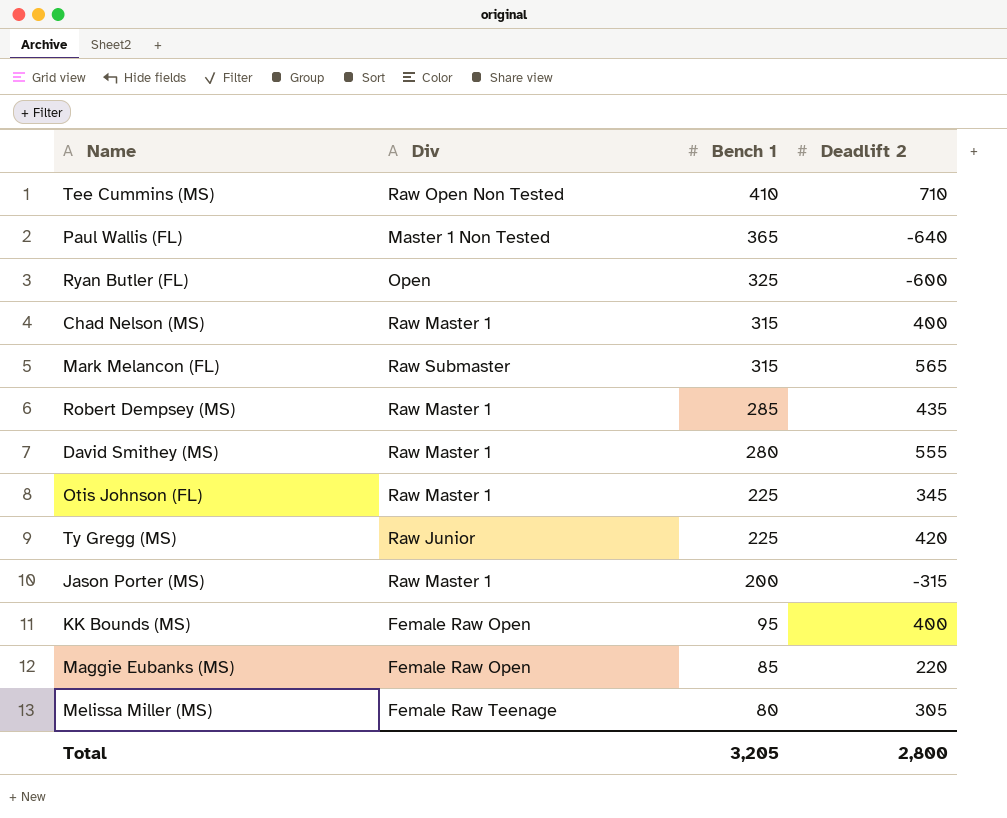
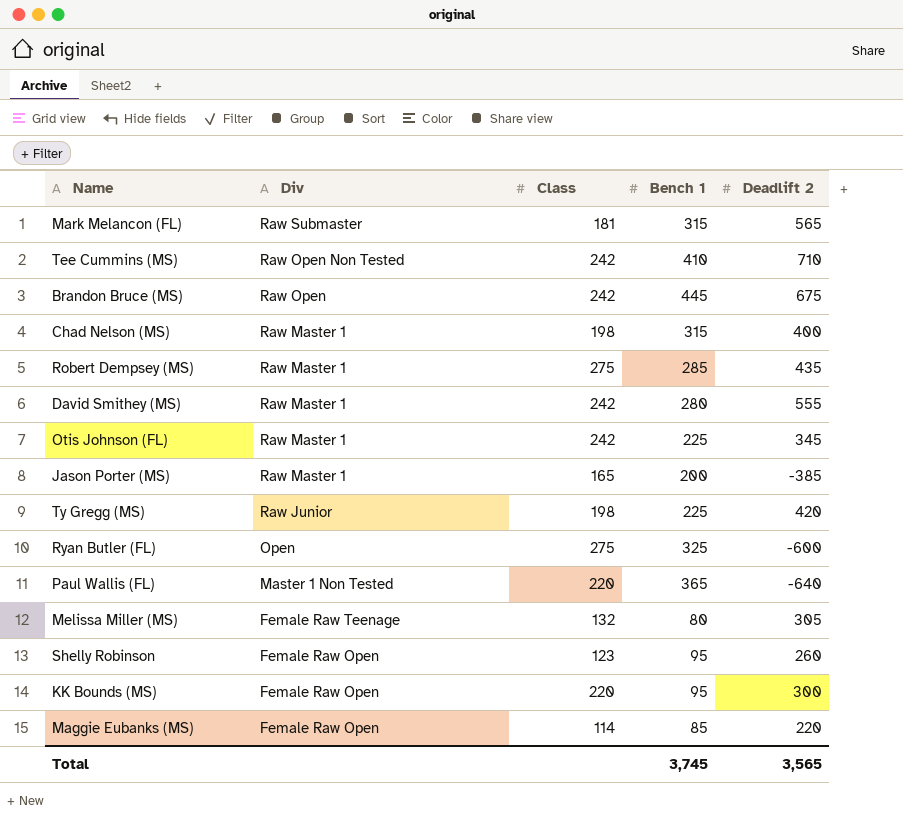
row order: Bench 1 descending -> Div descending
column Class | position: none -> 3
row Brandon Bruce (MS): none -> Raw Open | 242 | 445 | 675
Jason Porter (MS) | Deadlift 2: -315 -> -385
row Shelly Robinson: none -> Female Raw Open | 123 | 95 | 260
KK Bounds (MS) | Deadlift 2: 400 -> 300
Total | Bench 1: 3,205 -> 3,745
Total | Deadlift 2: 2,800 -> 3,565

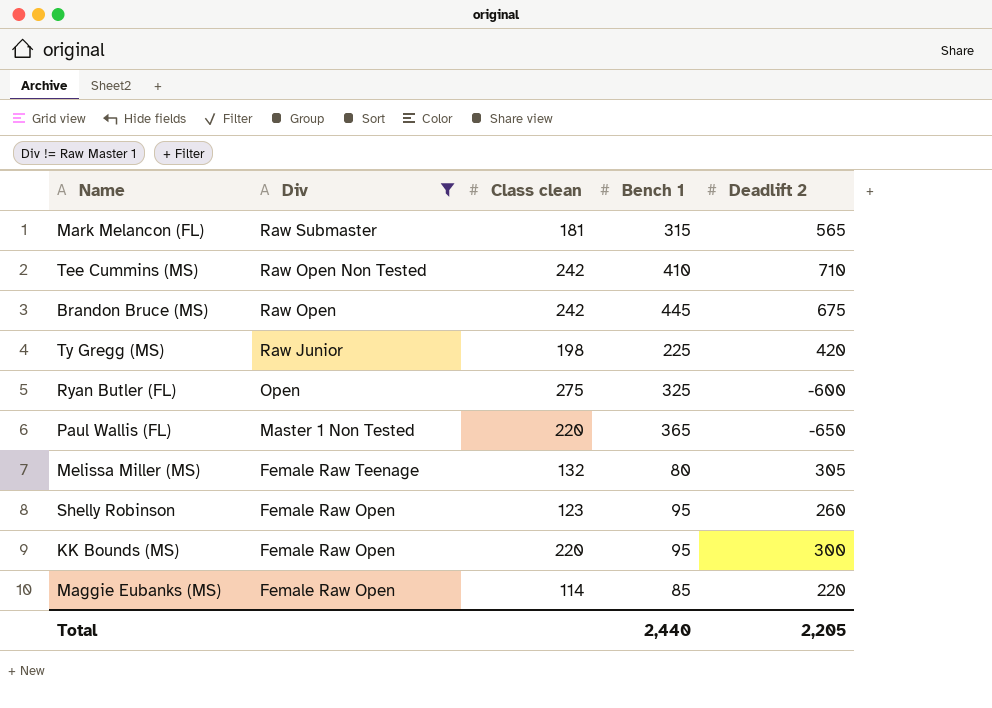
filter: none -> Div != Raw Master 1
column name: Class -> Class clean
Paul Wallis (FL) | Deadlift 2: -640 -> -650
Total | Bench 1: 3,745 -> 2,440
Total | Deadlift 2: 3,565 -> 2,205

